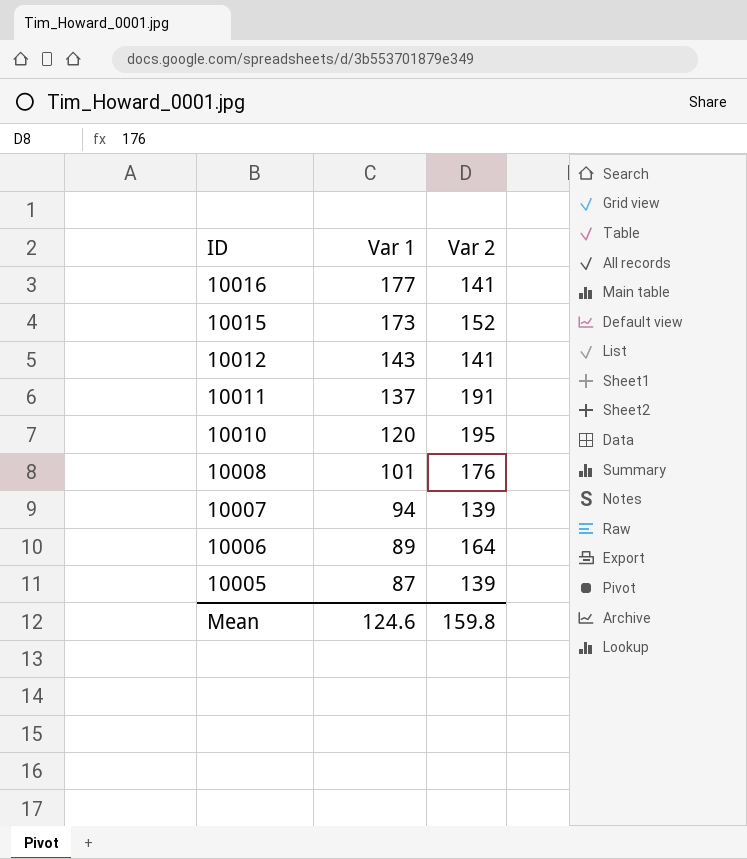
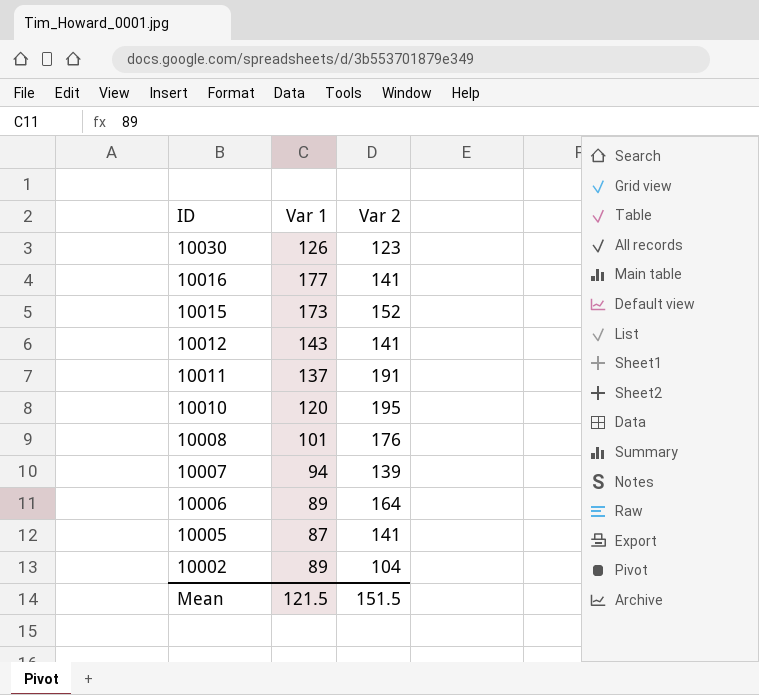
row 10030: none -> 126 | 123
10005 | Var 2: 139 -> 141
row 10002: none -> 89 | 104
Mean | Var 1: 124.6 -> 121.5
Mean | Var 2: 159.8 -> 151.5

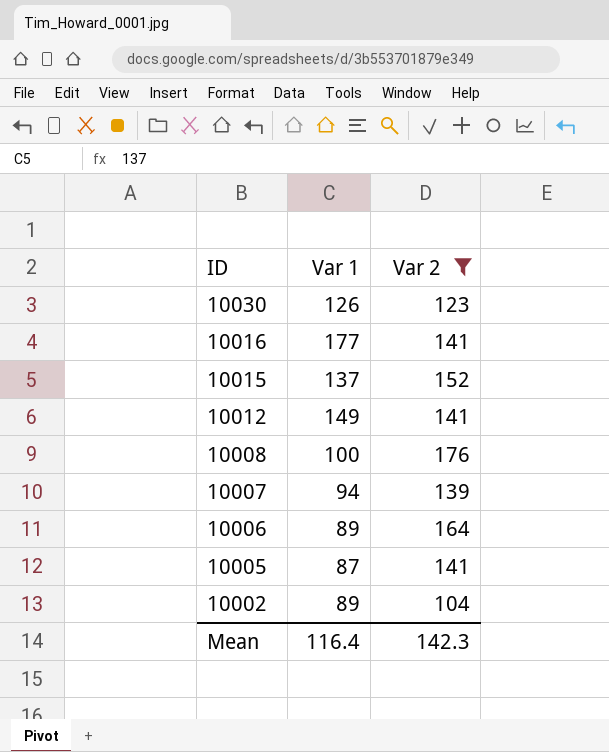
filter: none -> Var 2 <= 176
10015 | Var 1: 173 -> 137
10012 | Var 1: 143 -> 149
10008 | Var 1: 101 -> 100
Mean | Var 1: 121.5 -> 116.4
Mean | Var 2: 151.5 -> 142.3

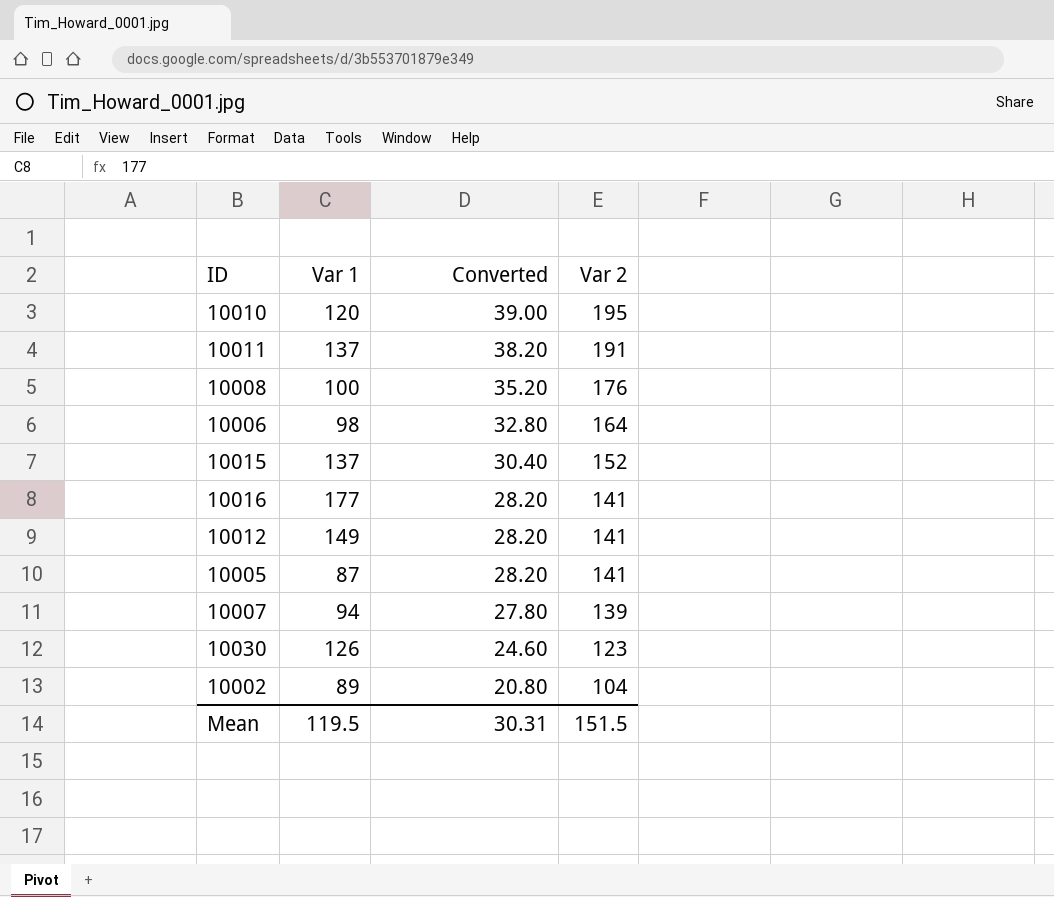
filter: Var 2 <= 176 -> none
row order: ID descending -> Converted descending
column Converted | formula: none -> [Var 2] * 0.2
10006 | Var 1: 89 -> 98
Mean | Var 1: 116.4 -> 119.5
Mean | Var 2: 142.3 -> 151.5

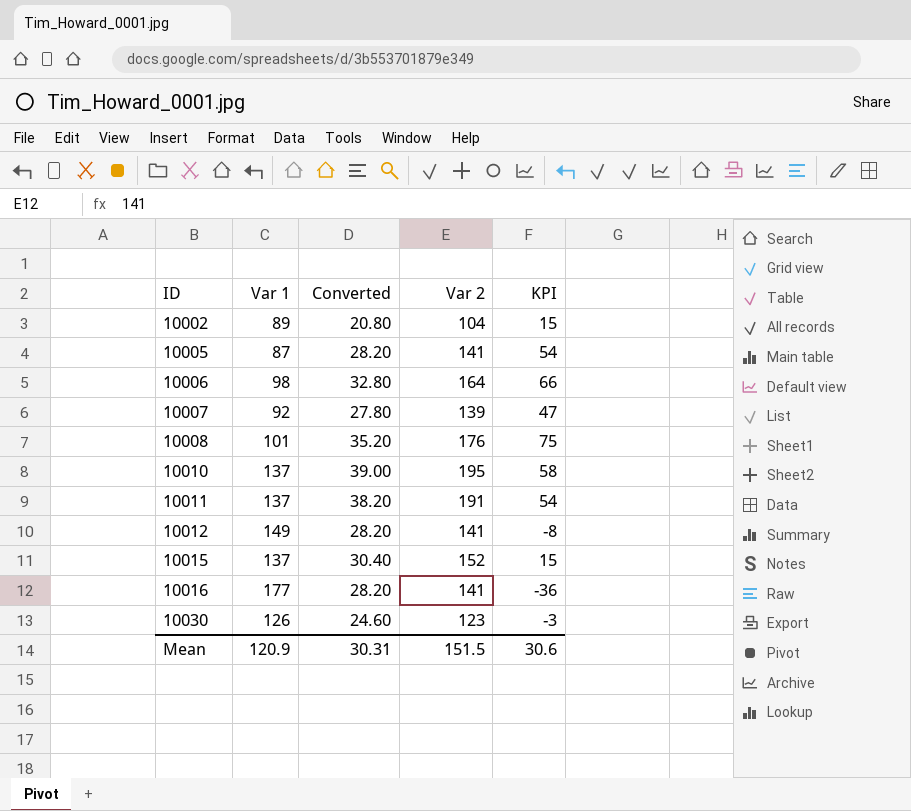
row order: Converted descending -> ID ascending
column KPI | formula: none -> [Var 2] - [Var 1]
10007 | Var 1: 94 -> 92
10008 | Var 1: 100 -> 101
10010 | Var 1: 120 -> 137
Mean | Var 1: 119.5 -> 120.9

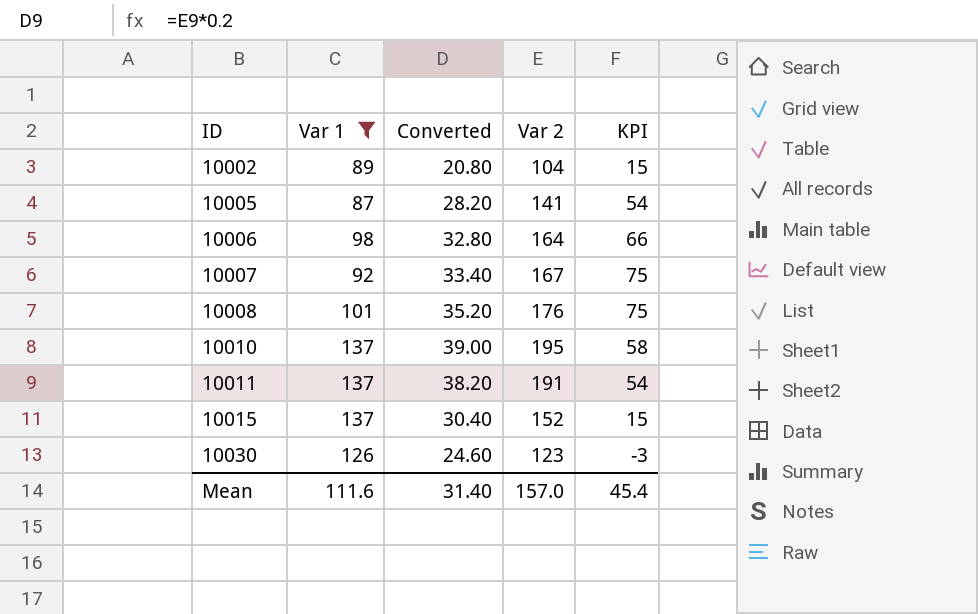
filter: none -> Var 1 <= 137
10007 | Converted: 27.80 -> 33.40
10007 | Var 2: 139 -> 167
10007 | KPI: 47 -> 75
Mean | Var 1: 120.9 -> 111.6
Mean | Converted: 30.31 -> 31.40
Mean | Var 2: 151.5 -> 157.0
Mean | KPI: 30.6 -> 45.4

